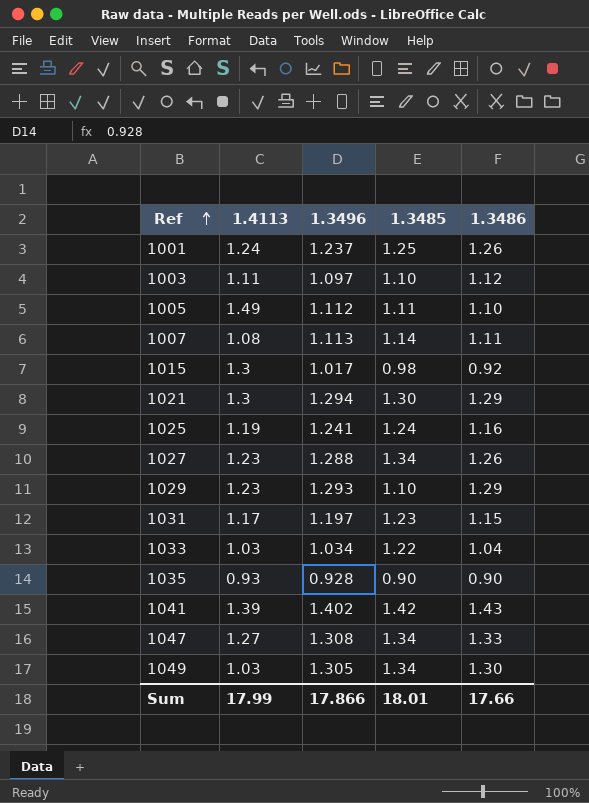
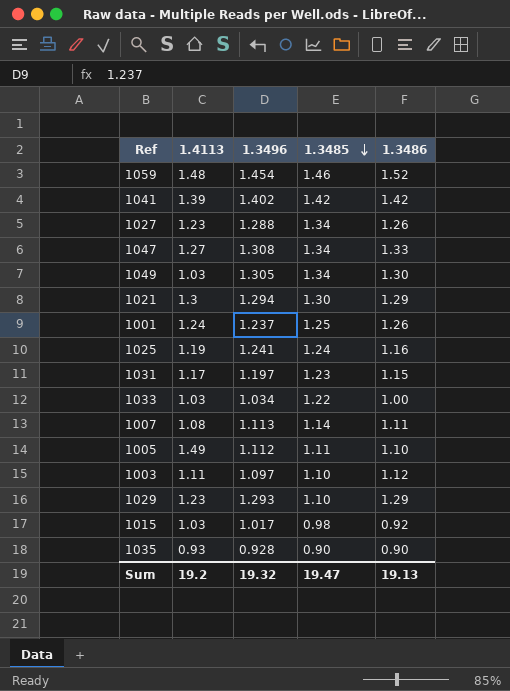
row order: Ref ascending -> 1.3485 descending
row 1059: none -> 1.48 | 1.454 | 1.46 | 1.52
1041 | 1.3486: 1.43 -> 1.42
1033 | 1.3486: 1.04 -> 1.00
1015 | 1.4113: 1.3 -> 1.03
Sum | 1.4113: 17.99 -> 19.2
Sum | 1.3496: 17.866 -> 19.32
Sum | 1.3485: 18.01 -> 19.47
Sum | 1.3486: 17.66 -> 19.13

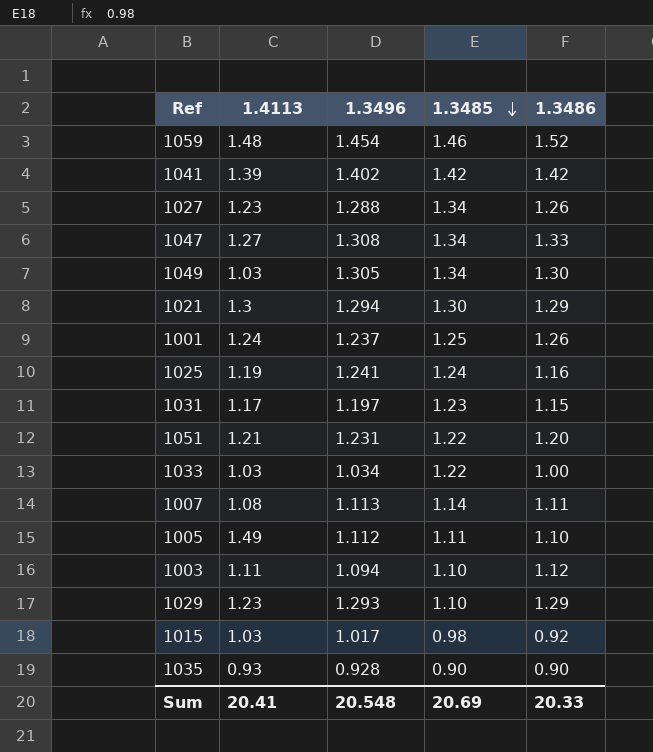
row 1051: none -> 1.21 | 1.231 | 1.22 | 1.20
1003 | 1.3496: 1.097 -> 1.094
Sum | 1.4113: 19.2 -> 20.41
Sum | 1.3496: 19.32 -> 20.548
Sum | 1.3485: 19.47 -> 20.69
Sum | 1.3486: 19.13 -> 20.33

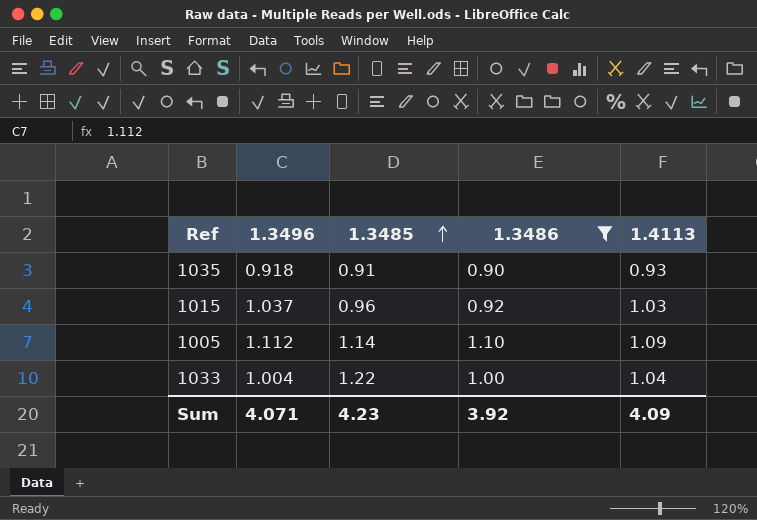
filter: none -> 1.3486 <= 1.10
row order: 1.3485 descending -> 1.3485 ascending
column 1.4113 | position: 2 -> 5
1035 | 1.3496: 0.928 -> 0.918
1035 | 1.3485: 0.90 -> 0.91
1015 | 1.3496: 1.017 -> 1.037
1015 | 1.3485: 0.98 -> 0.96
1005 | 1.3485: 1.11 -> 1.14
1005 | 1.4113: 1.49 -> 1.09
1033 | 1.3496: 1.034 -> 1.004
1033 | 1.4113: 1.03 -> 1.04
Sum | 1.3496: 20.548 -> 4.071
Sum | 1.3485: 20.69 -> 4.23
Sum | 1.3486: 20.33 -> 3.92
Sum | 1.4113: 20.41 -> 4.09

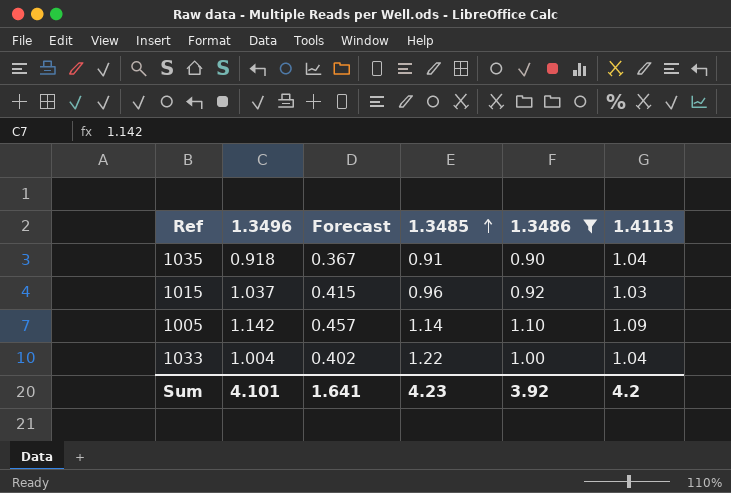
column Forecast | formula: none -> [1.3496] * 0.4
1035 | 1.4113: 0.93 -> 1.04
1005 | 1.3496: 1.112 -> 1.142
Sum | 1.3496: 4.071 -> 4.101
Sum | 1.4113: 4.09 -> 4.2

